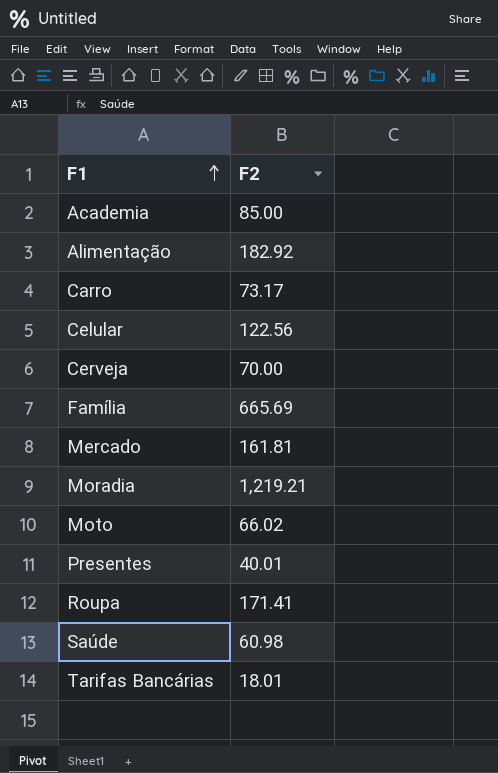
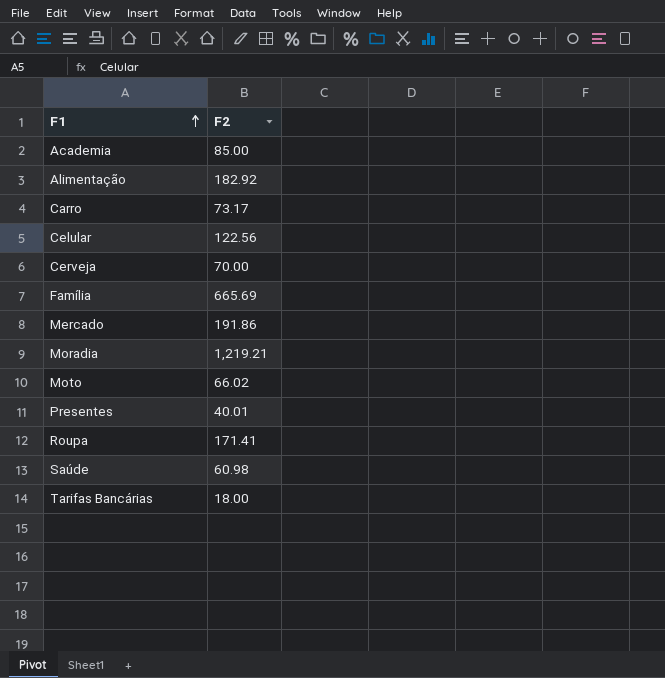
Mercado | F2: 161.81 -> 191.86
Tarifas Bancárias | F2: 18.01 -> 18.00

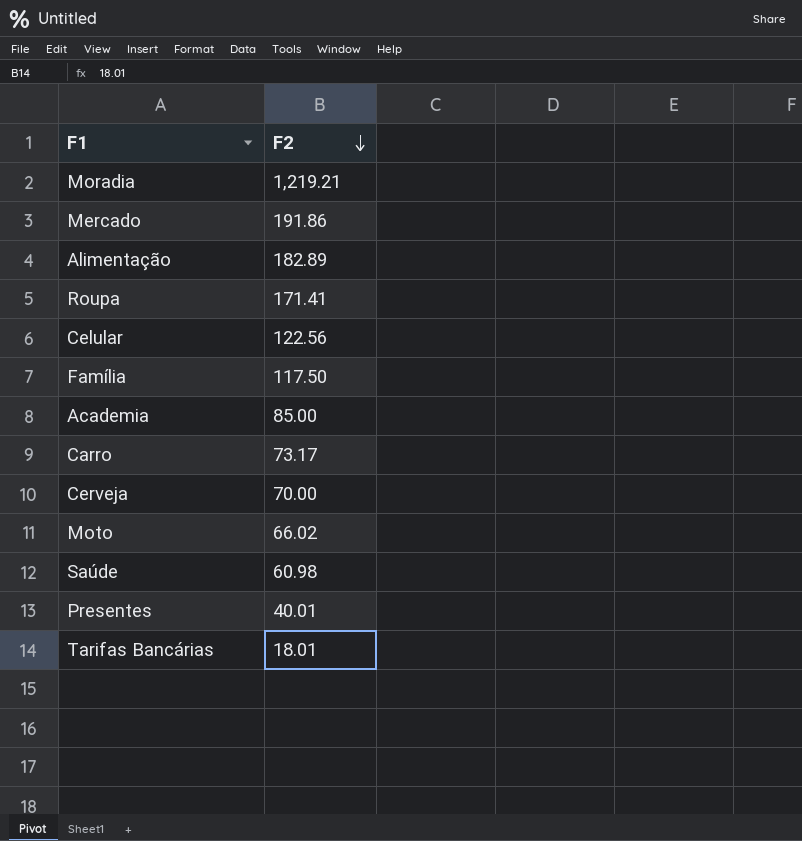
row order: F1 ascending -> F2 descending
Alimentação | F2: 182.92 -> 182.89
Família | F2: 665.69 -> 117.50
Tarifas Bancárias | F2: 18.00 -> 18.01

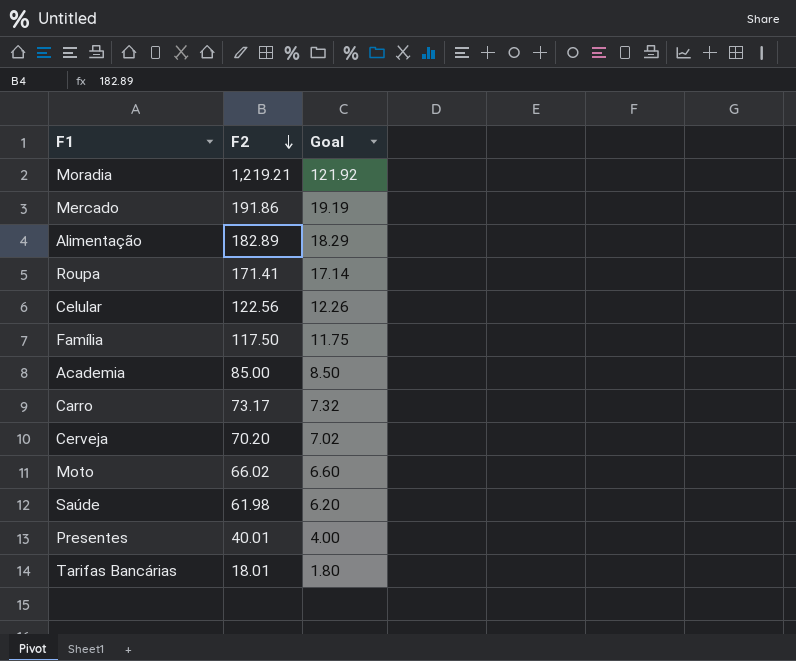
column Goal | formula: none -> [F2] * 0.1
Cerveja | F2: 70.00 -> 70.20
Saúde | F2: 60.98 -> 61.98

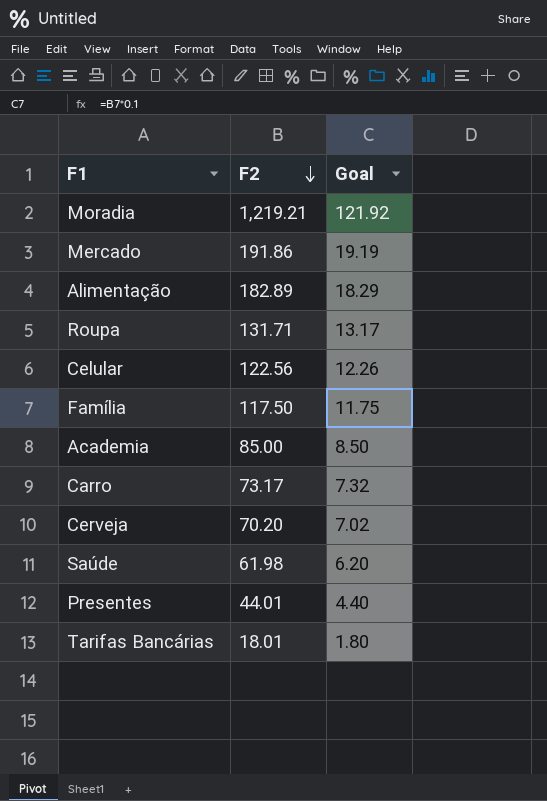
row Moto: 66.02 | 6.60 -> none
Roupa | F2: 171.41 -> 131.71
Roupa | Goal: 17.14 -> 13.17
Presentes | F2: 40.01 -> 44.01
Presentes | Goal: 4.00 -> 4.40

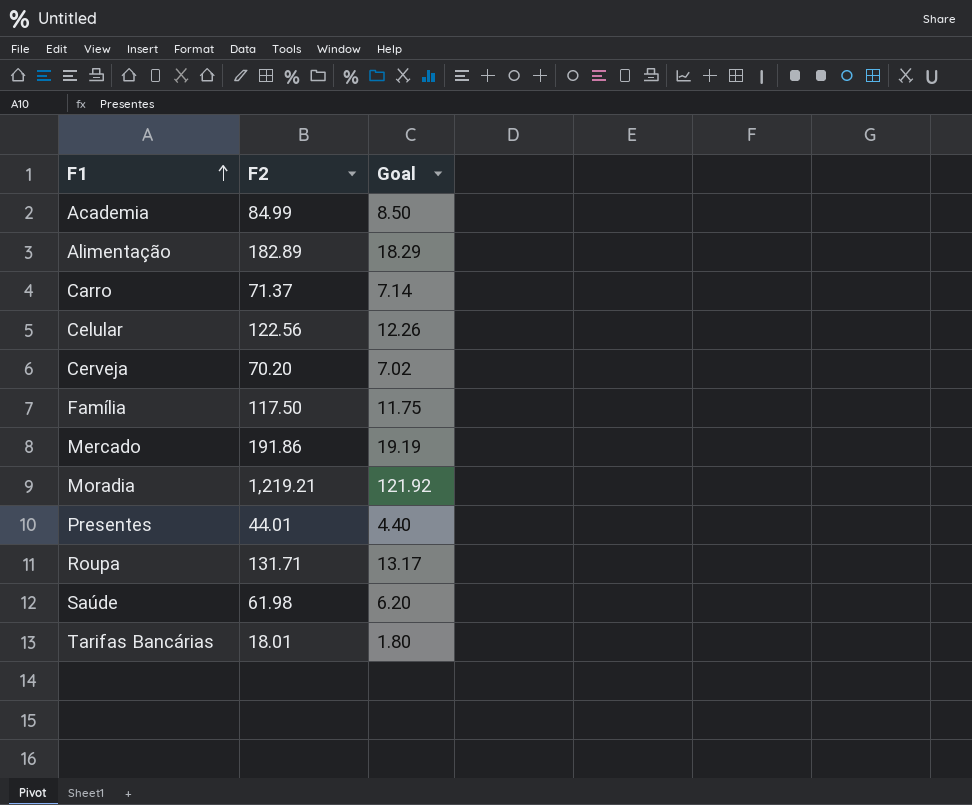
row order: F2 descending -> F1 ascending
Academia | F2: 85.00 -> 84.99
Carro | F2: 73.17 -> 71.37
Carro | Goal: 7.32 -> 7.14

